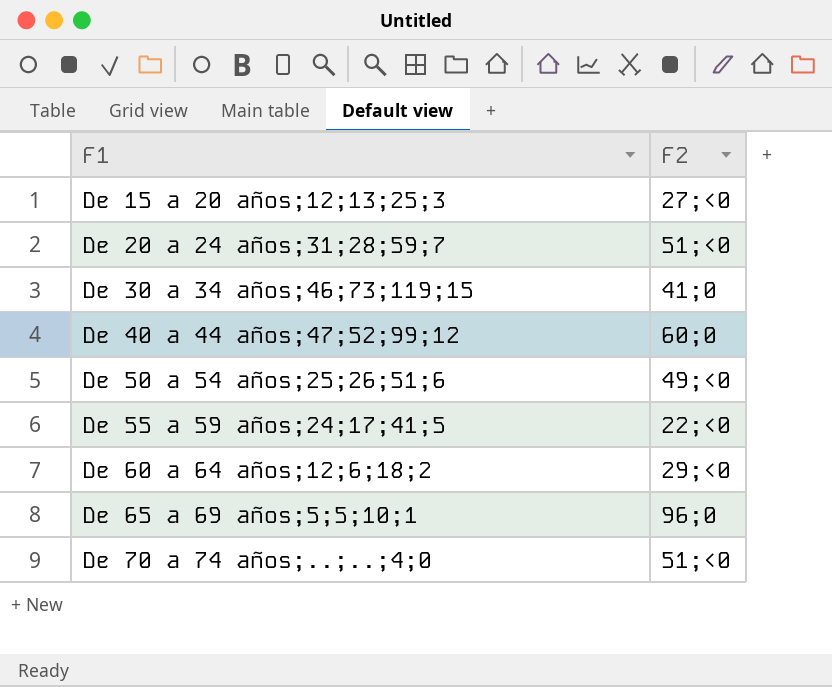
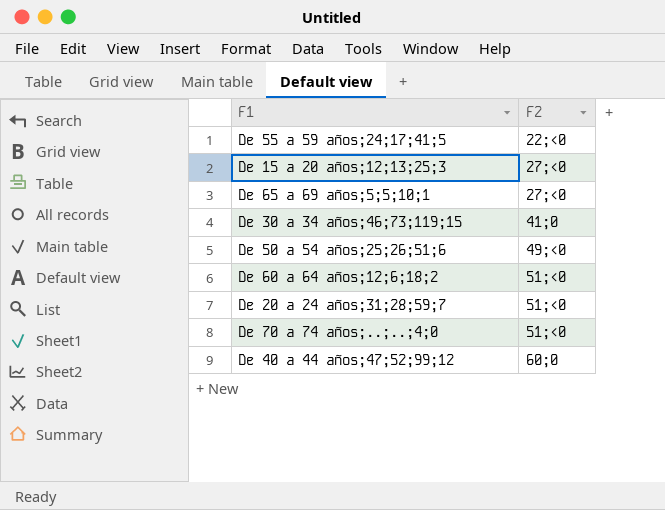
row order: F1 ascending -> F2 ascending
De 65 a 69 años;5;5;10;1 | F2: 96;0 -> 27;<0
De 60 a 64 años;12;6;18;2 | F2: 29;<0 -> 51;<0

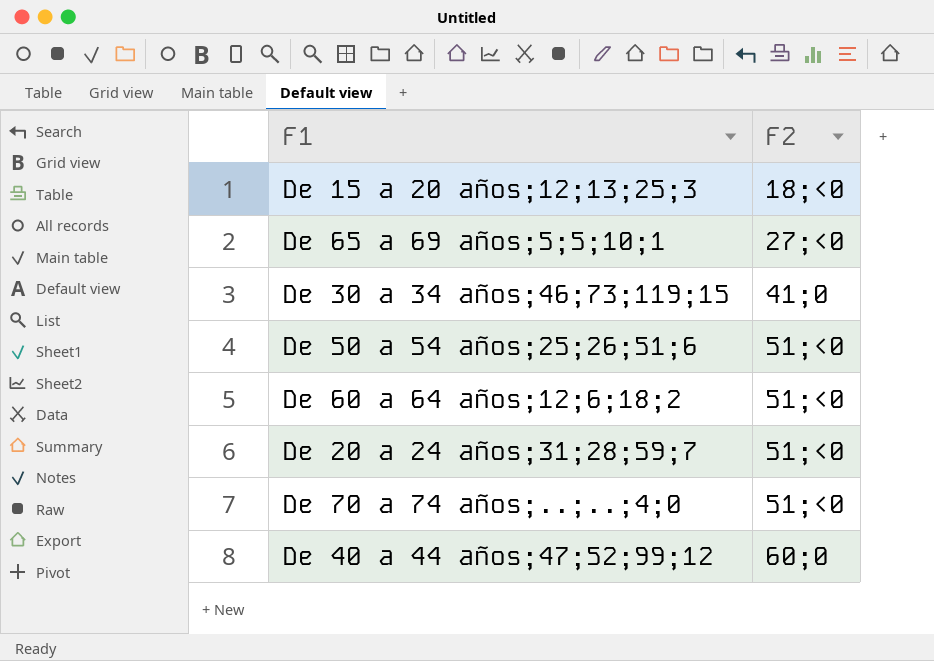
row De 55 a 59 años;24;17;41;5: 22;<0 -> none
De 15 a 20 años;12;13;25;3 | F2: 27;<0 -> 18;<0
De 50 a 54 años;25;26;51;6 | F2: 49;<0 -> 51;<0

